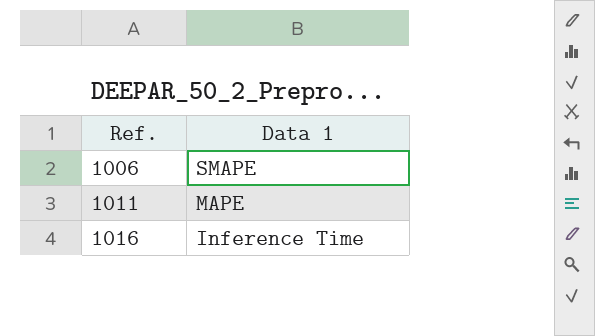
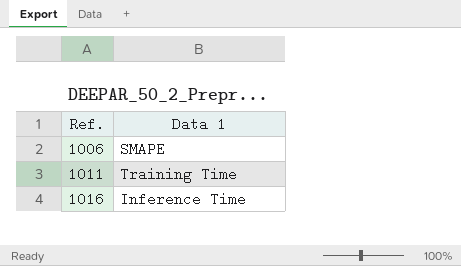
1011 | Data 1: MAPE -> Training Time

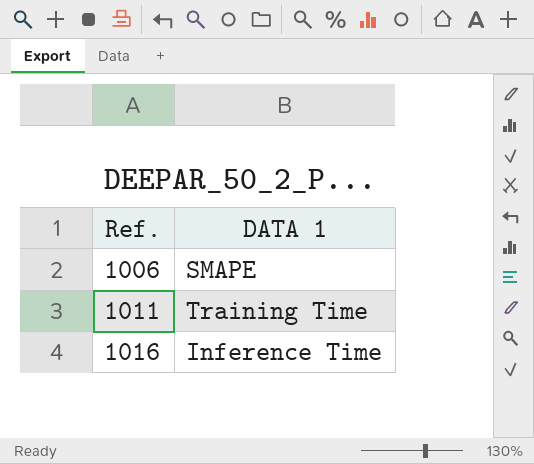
column name: Data 1 -> DATA 1

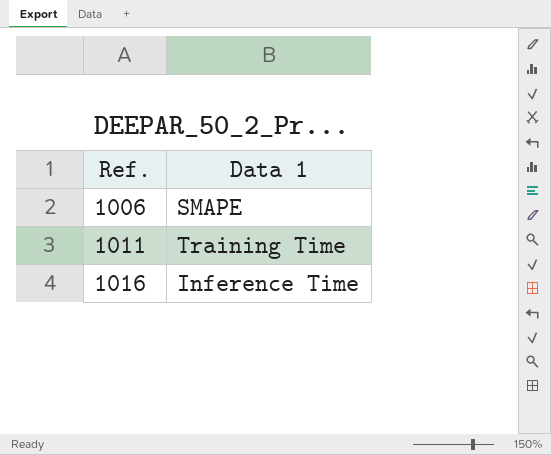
column name: DATA 1 -> Data 1

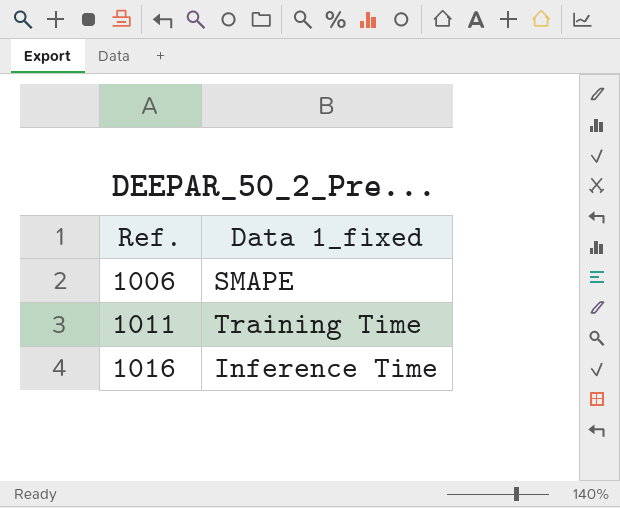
column name: Data 1 -> Data 1_fixed

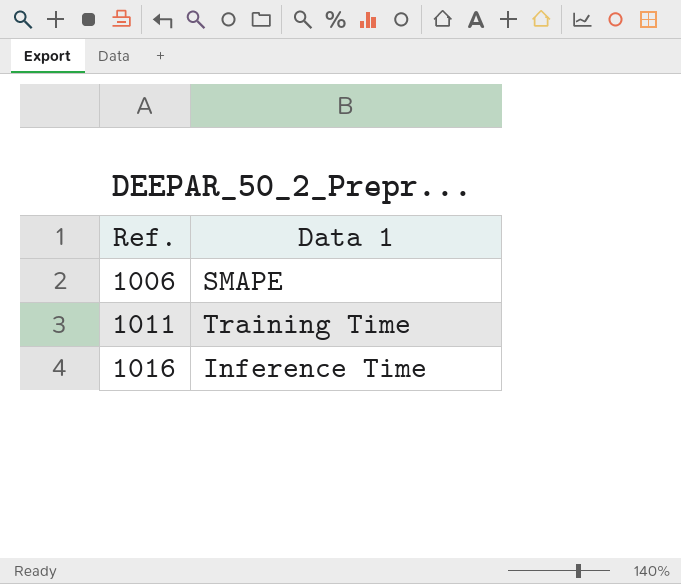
column name: Data 1_fixed -> Data 1

